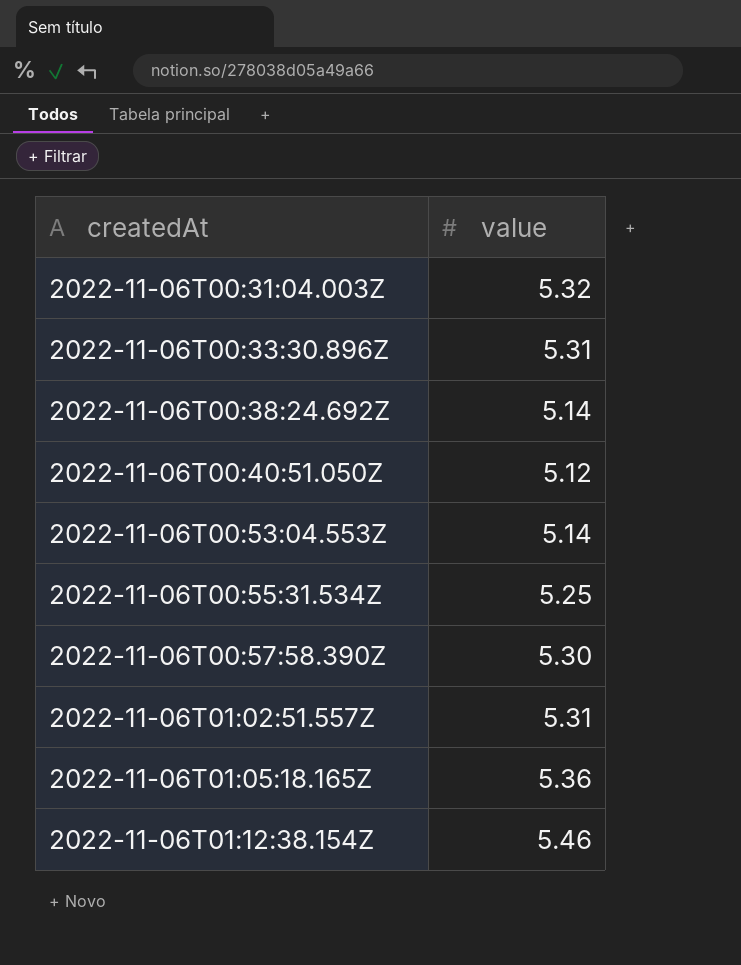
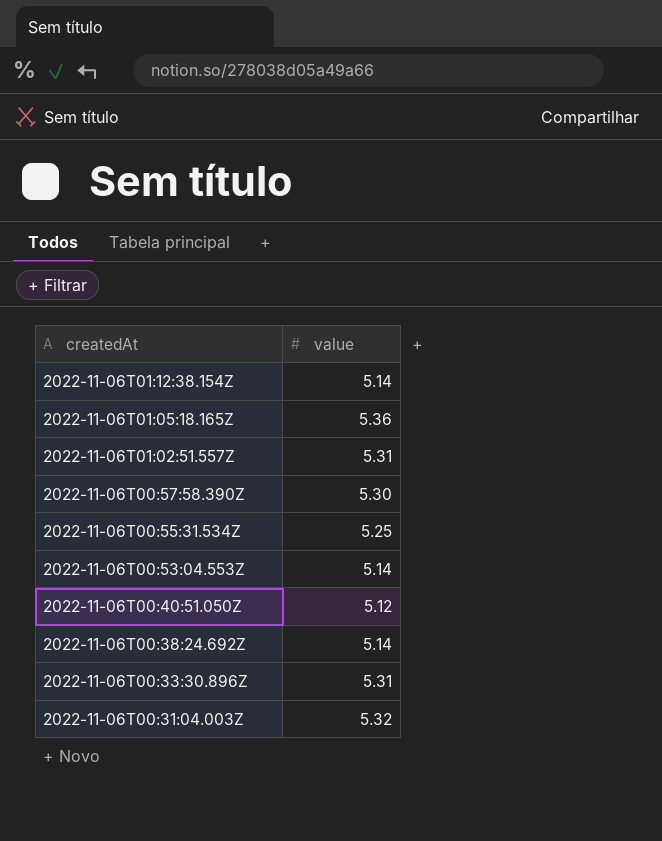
row order: createdAt ascending -> createdAt descending
2022-11-06T01:12:38.154Z | value: 5.46 -> 5.14

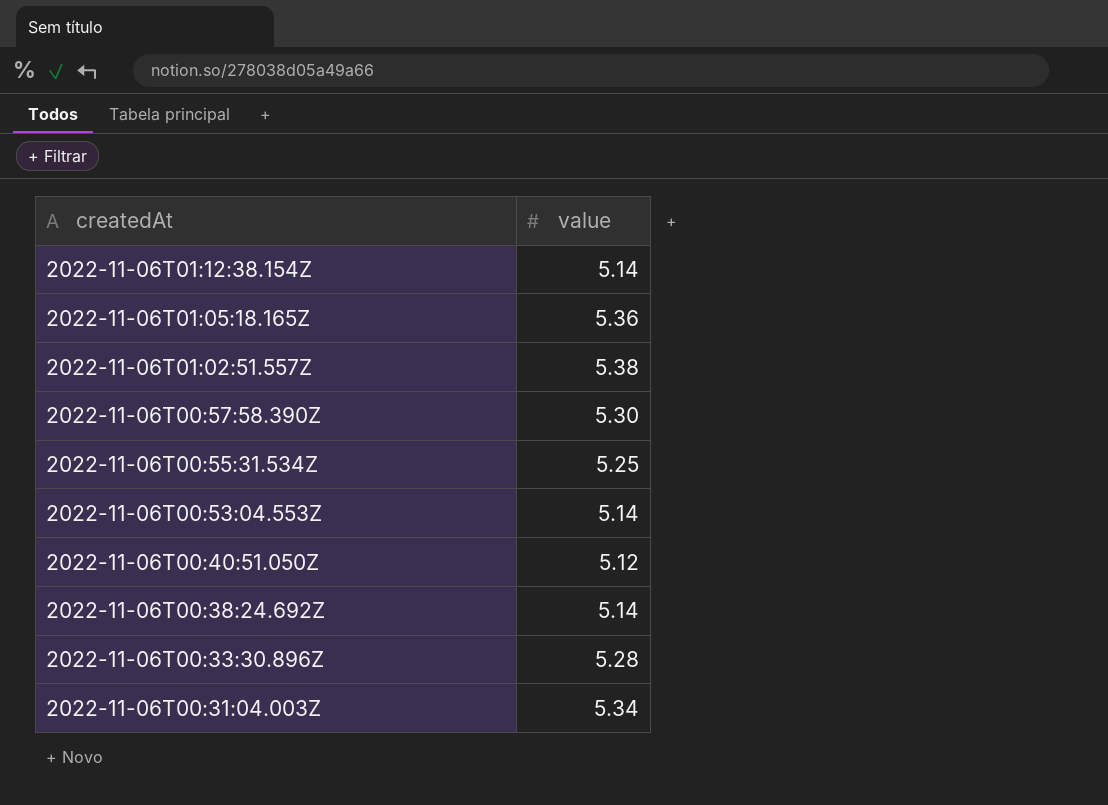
2022-11-06T01:02:51.557Z | value: 5.31 -> 5.38
2022-11-06T00:33:30.896Z | value: 5.31 -> 5.28
2022-11-06T00:31:04.003Z | value: 5.32 -> 5.34

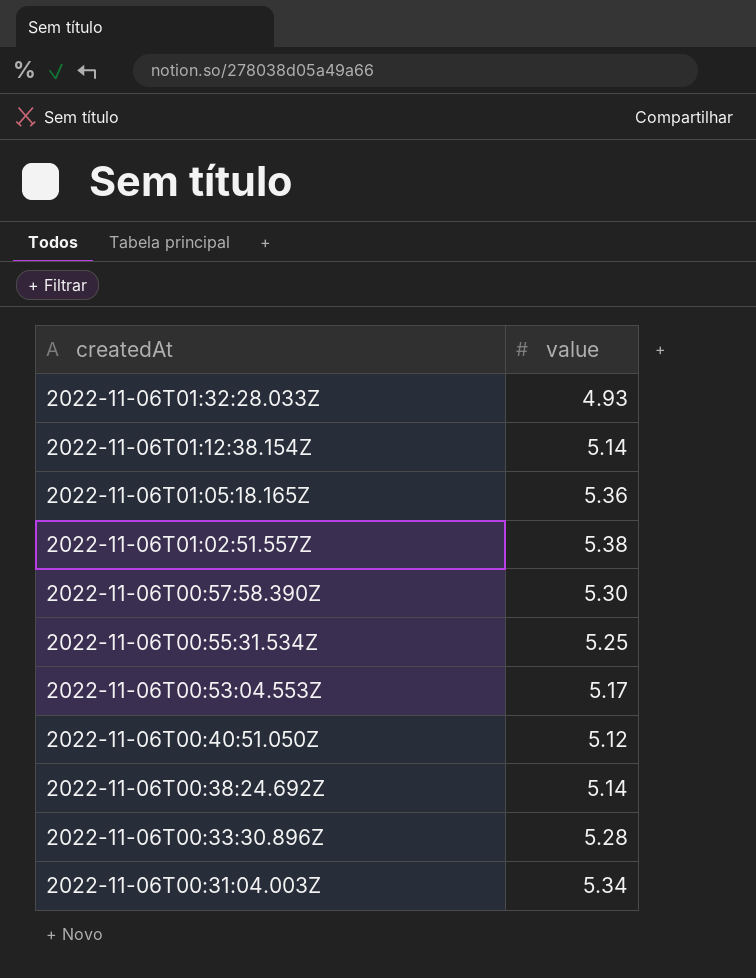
row 2022-11-06T01:32:28.033Z: none -> 4.93
2022-11-06T00:53:04.553Z | value: 5.14 -> 5.17

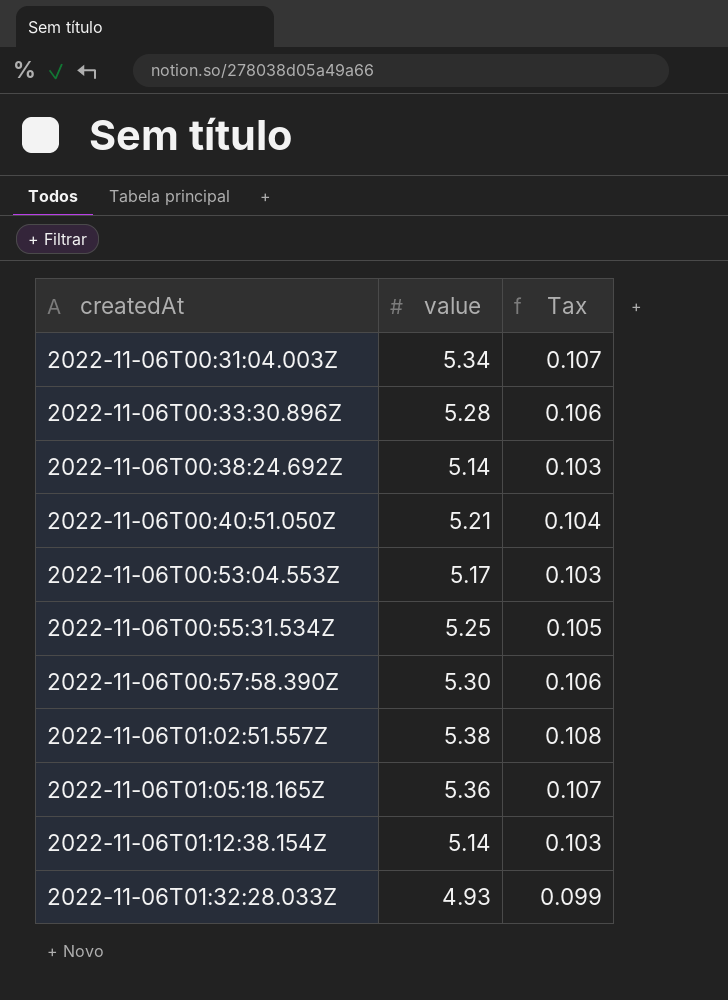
row order: createdAt descending -> createdAt ascending
column Tax | formula: none -> [value] * 0.02
2022-11-06T00:40:51.050Z | value: 5.12 -> 5.21

